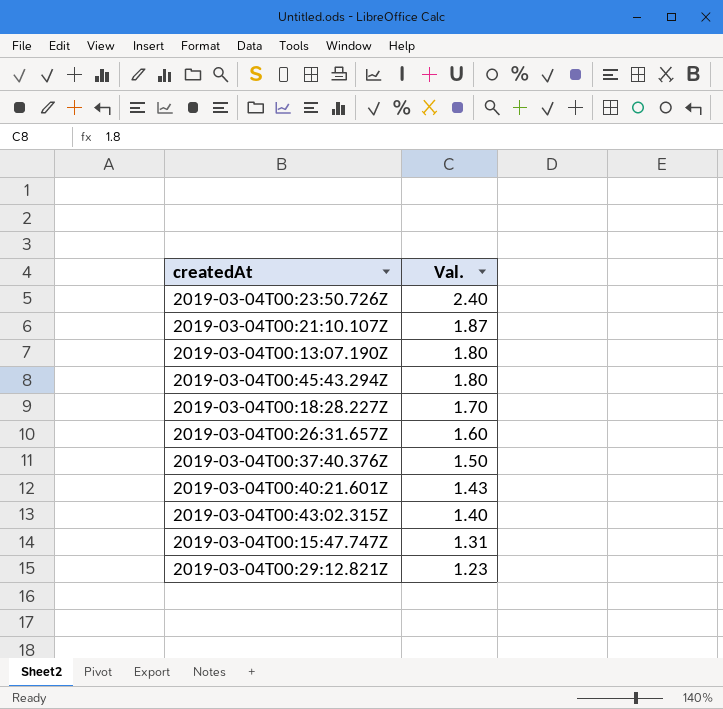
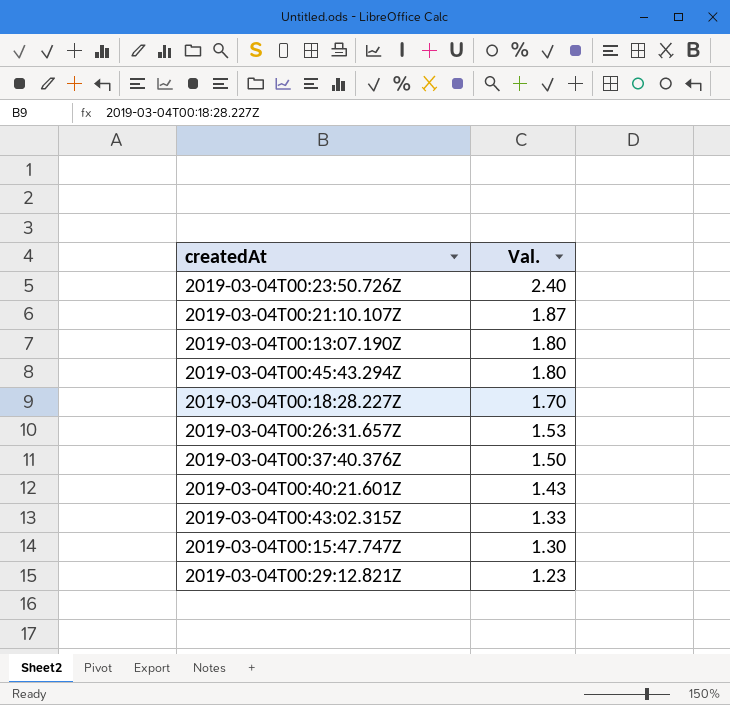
2019-03-04T00:26:31.657Z | Val.: 1.60 -> 1.53
2019-03-04T00:43:02.315Z | Val.: 1.40 -> 1.33
2019-03-04T00:15:47.747Z | Val.: 1.31 -> 1.30

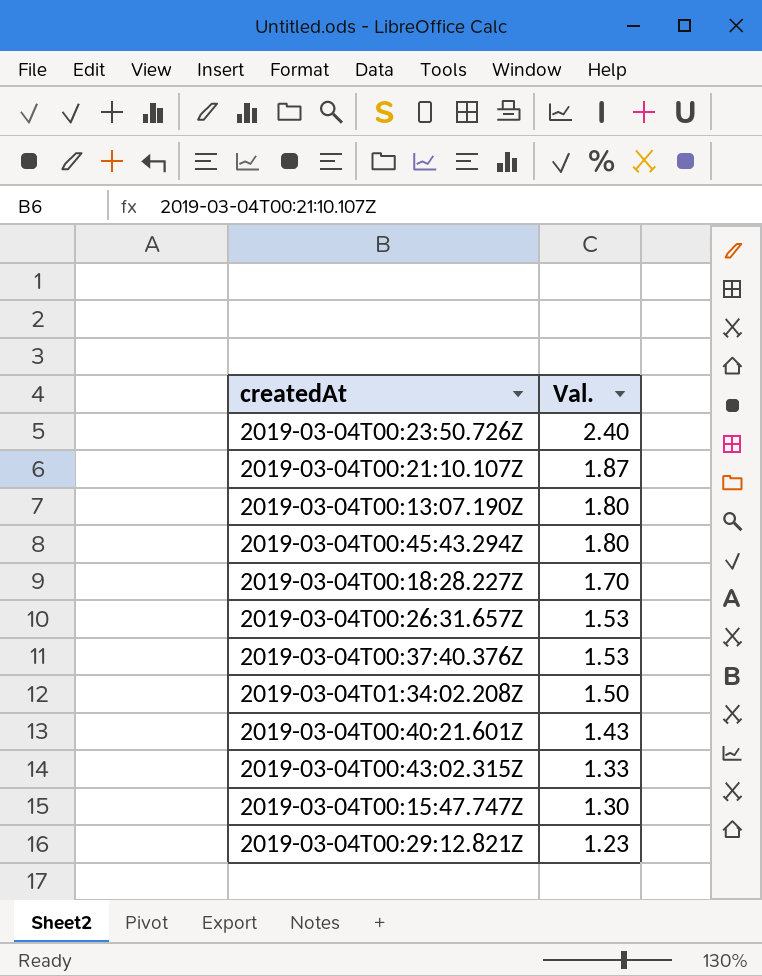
2019-03-04T00:37:40.376Z | Val.: 1.50 -> 1.53
row 2019-03-04T01:34:02.208Z: none -> 1.50

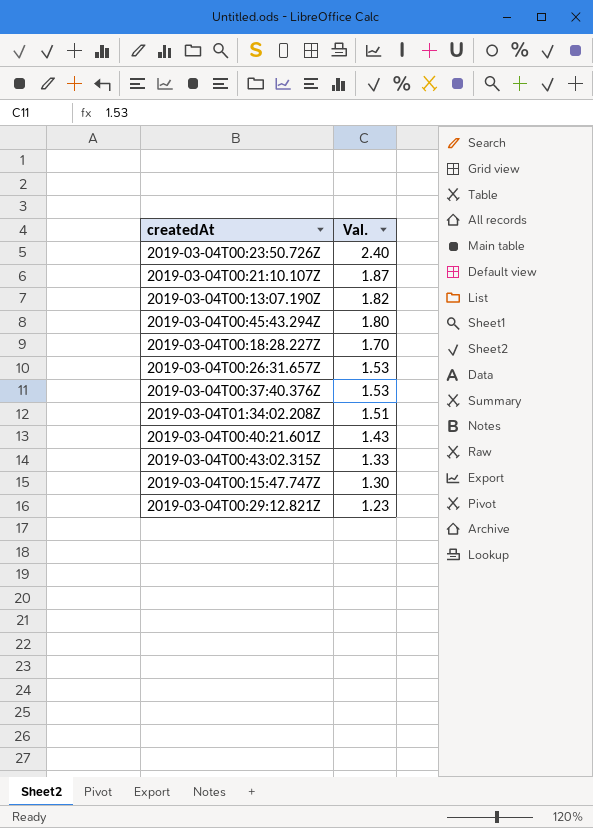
2019-03-04T00:13:07.190Z | Val.: 1.80 -> 1.82
2019-03-04T01:34:02.208Z | Val.: 1.50 -> 1.51

